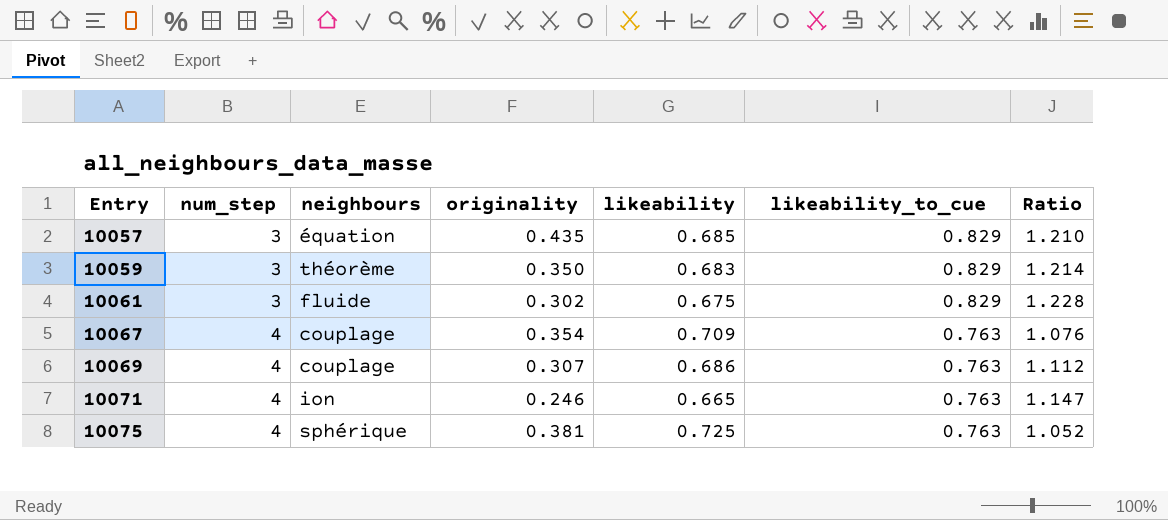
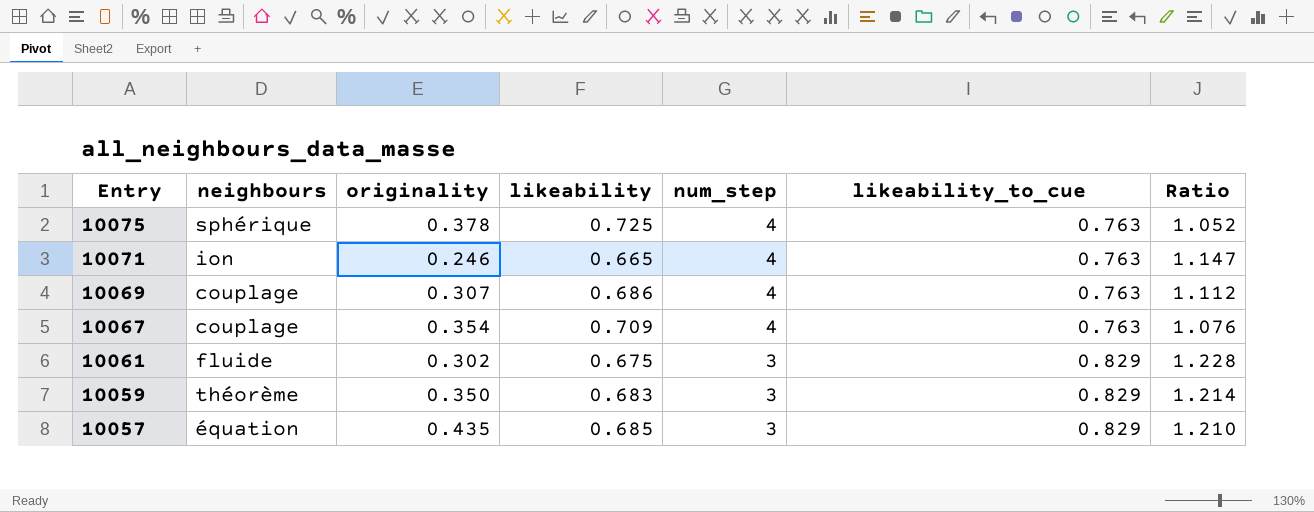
row order: Entry ascending -> Entry descending
column num_step | position: 2 -> 5
10075 | originality: 0.381 -> 0.378

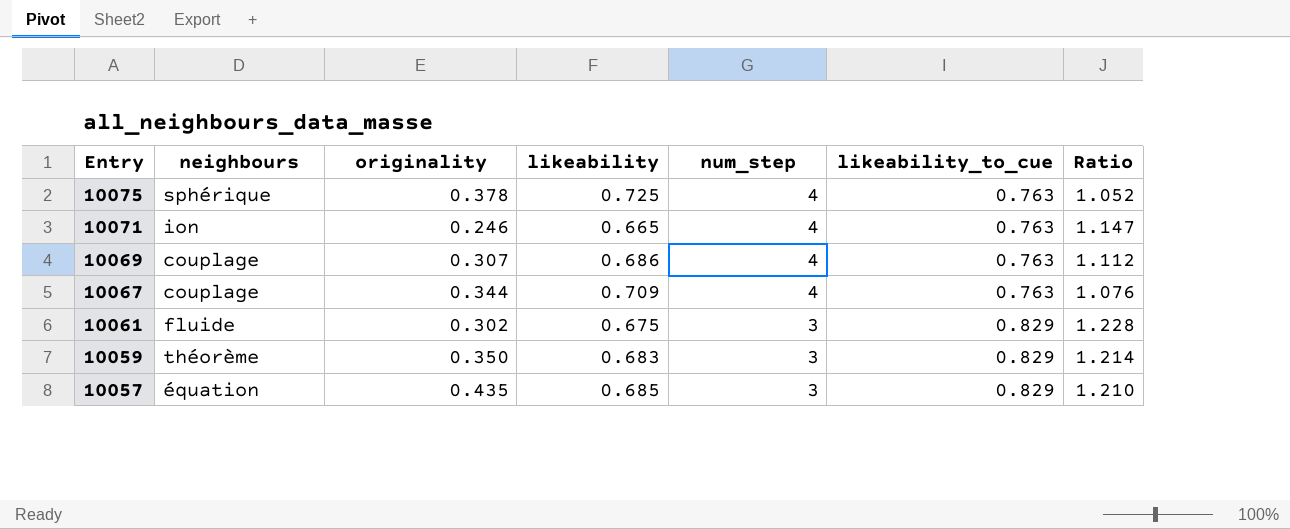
10067 | originality: 0.354 -> 0.344

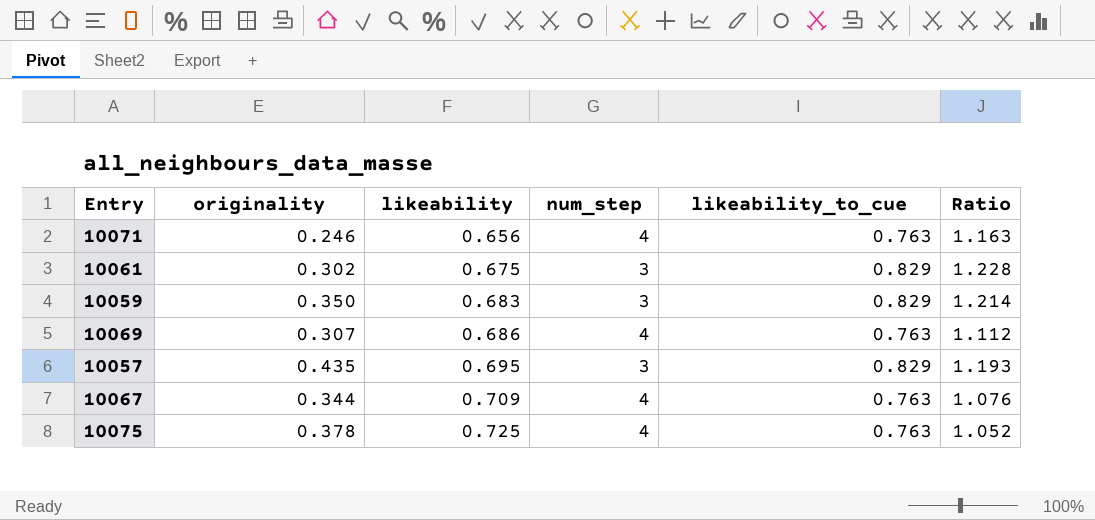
row order: Entry descending -> likeability ascending
column neighbours | position: 2 -> none
10071 | likeability: 0.665 -> 0.656
10071 | Ratio: 1.147 -> 1.163
10057 | likeability: 0.685 -> 0.695
10057 | Ratio: 1.210 -> 1.193

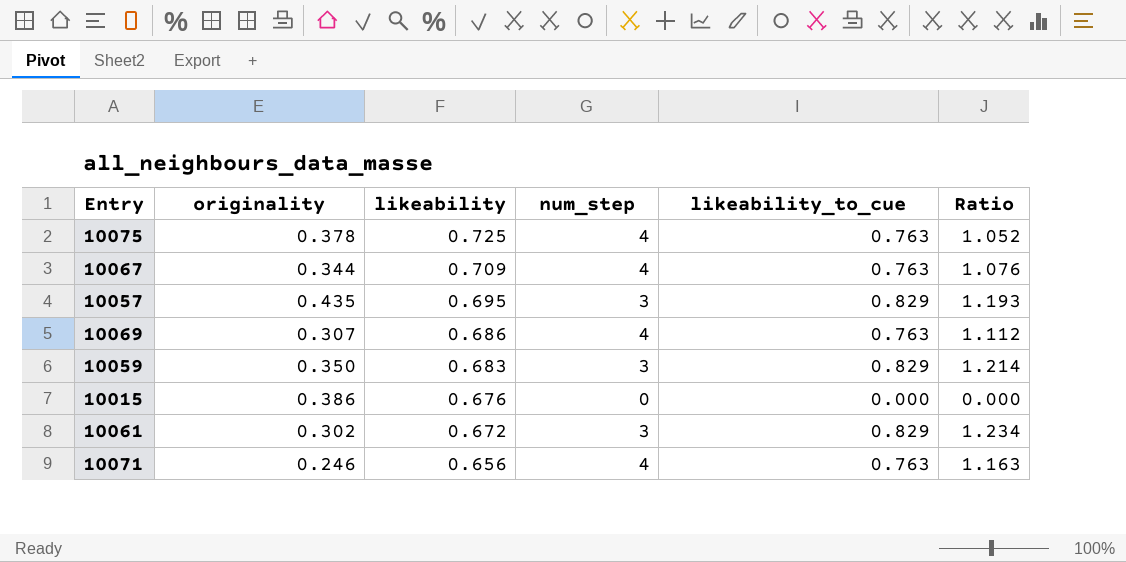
row order: likeability ascending -> likeability descending
row 10015: none -> 0.386 | 0.676 | 0 | 0.000 | 0.000
10061 | likeability: 0.675 -> 0.672
10061 | Ratio: 1.228 -> 1.234

